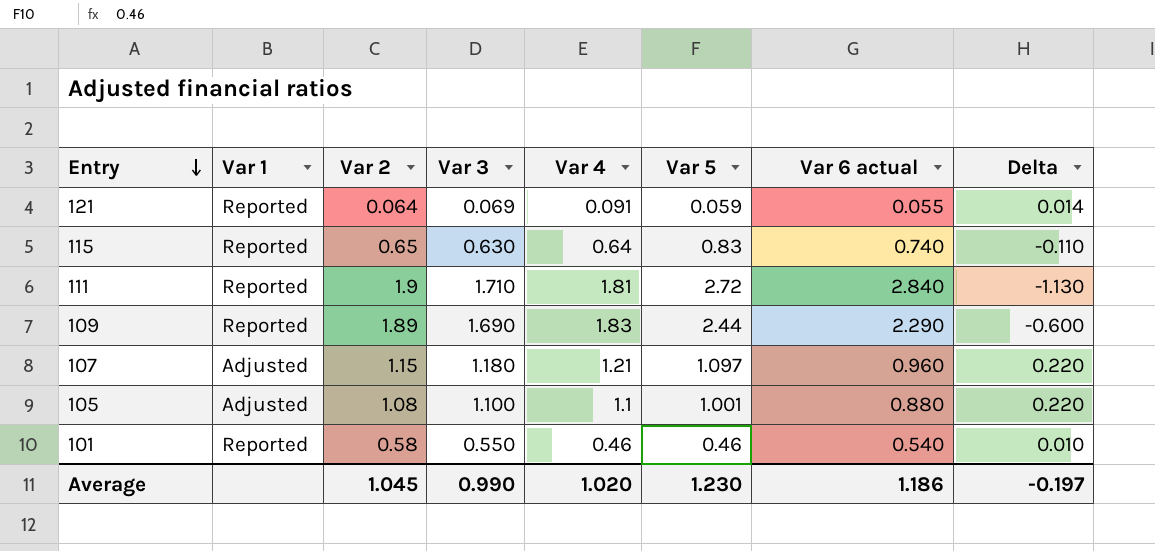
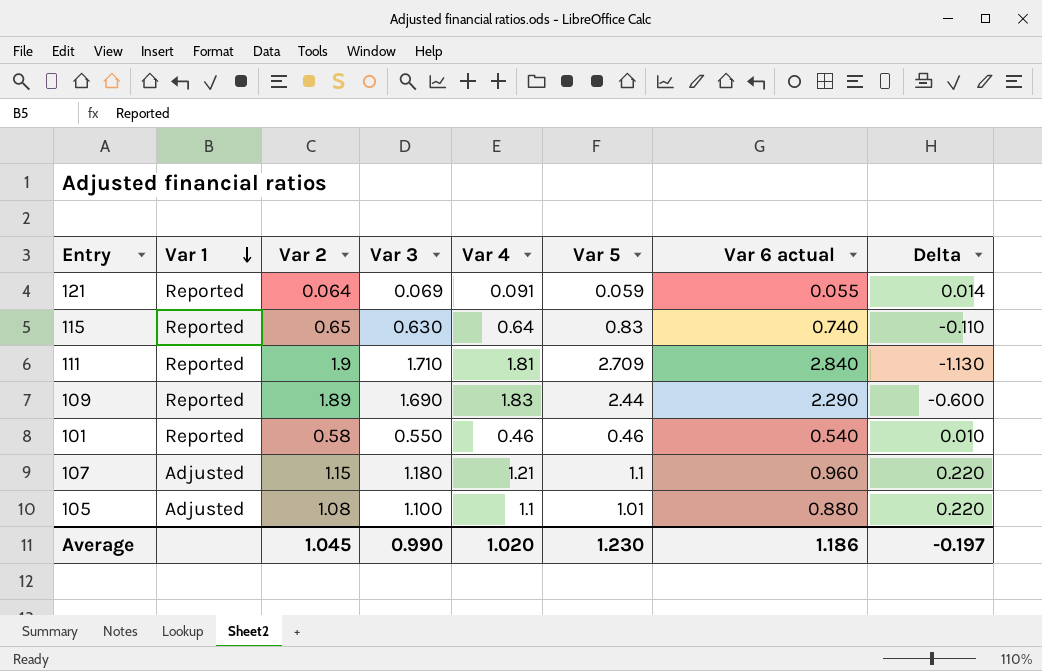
row order: Entry descending -> Var 1 descending
111 | Var 5: 2.72 -> 2.709
107 | Var 5: 1.097 -> 1.1
105 | Var 5: 1.001 -> 1.01

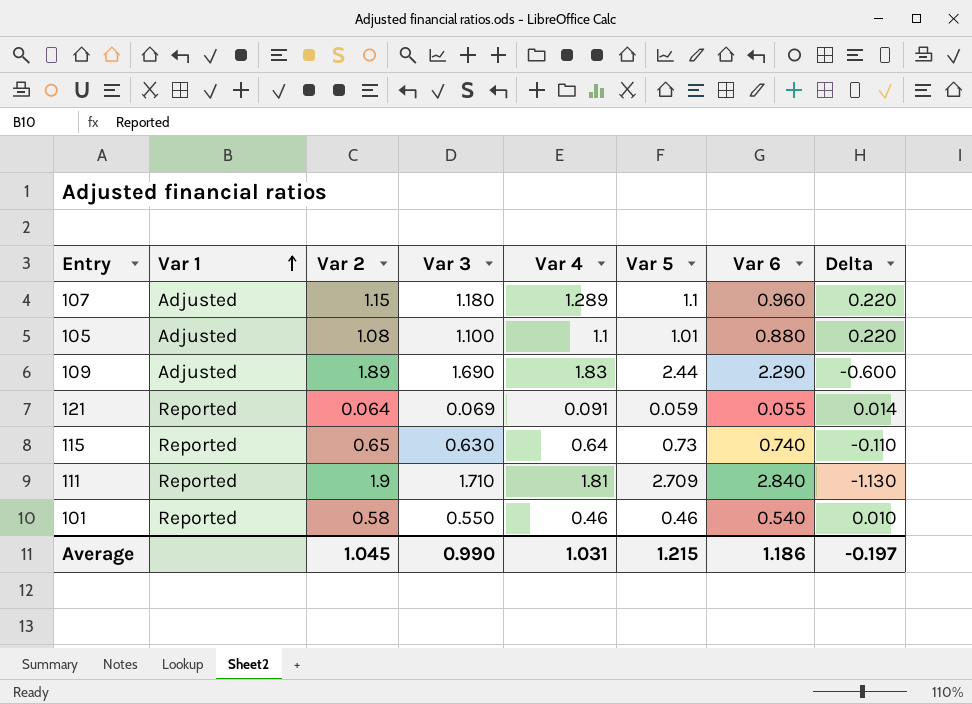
row order: Var 1 descending -> Var 1 ascending
column name: Var 6 actual -> Var 6
107 | Var 4: 1.21 -> 1.289
109 | Var 1: Reported -> Adjusted
115 | Var 5: 0.83 -> 0.73
Average | Var 4: 1.020 -> 1.031
Average | Var 5: 1.230 -> 1.215

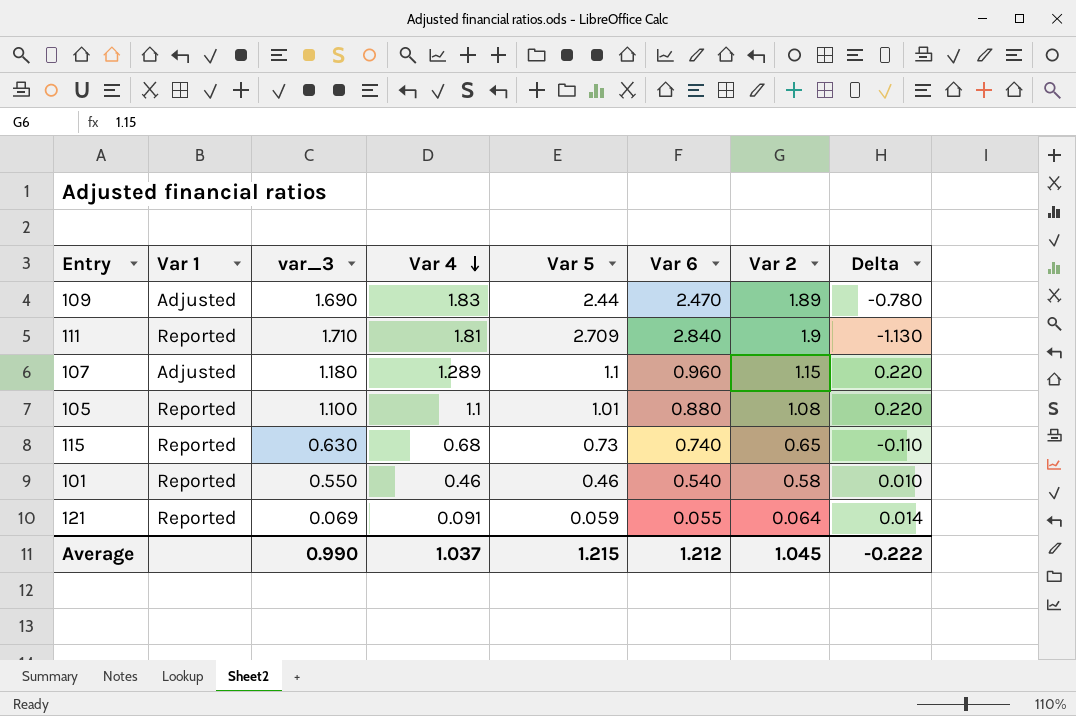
row order: Var 1 ascending -> Var 4 descending
column name: Var 3 -> var_3
column Var 2 | position: 3 -> 7
109 | Var 6: 2.290 -> 2.470
109 | Delta: -0.600 -> -0.780
105 | Var 1: Adjusted -> Reported
115 | Var 4: 0.64 -> 0.68
Average | Var 4: 1.031 -> 1.037
Average | Var 6: 1.186 -> 1.212
Average | Delta: -0.197 -> -0.222

